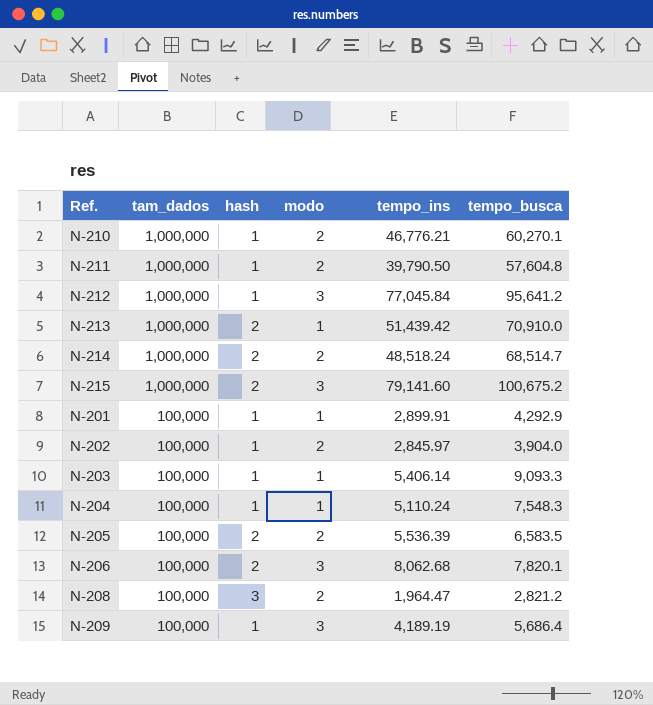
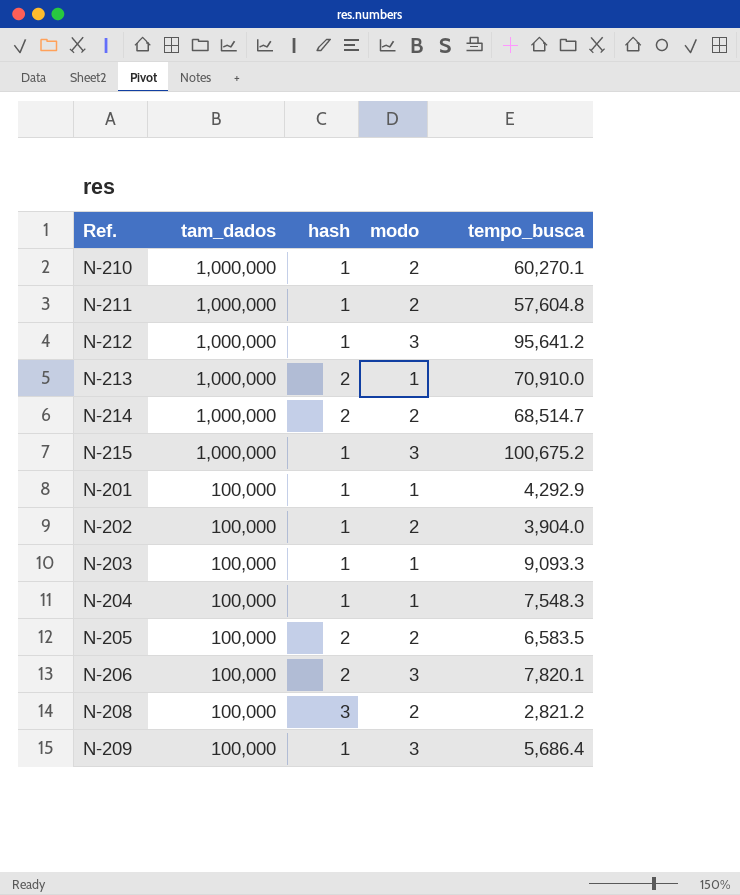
column tempo_ins | position: 5 -> none
N-215 | hash: 2 -> 1

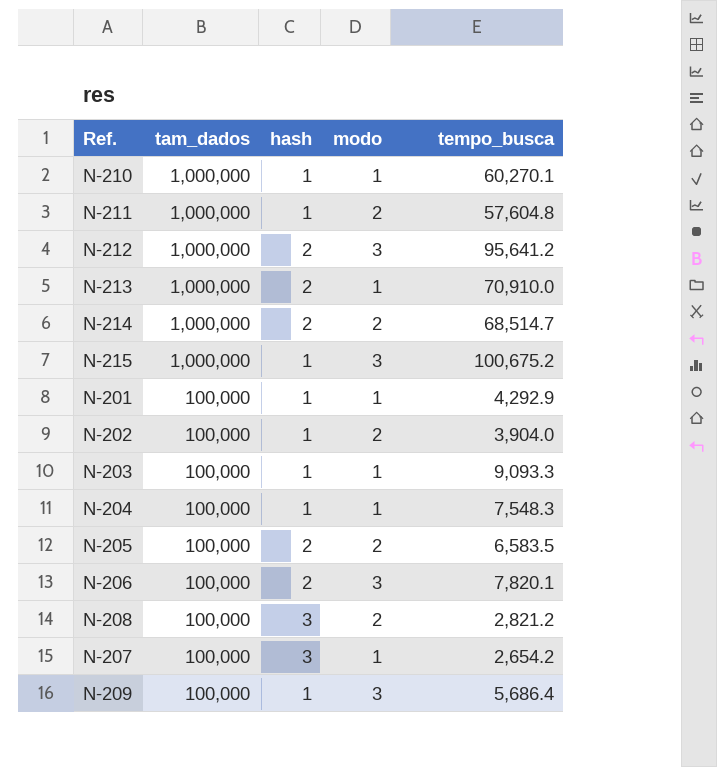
N-210 | modo: 2 -> 1
N-212 | hash: 1 -> 2
row N-207: none -> 100,000 | 3 | 1 | 2,654.2

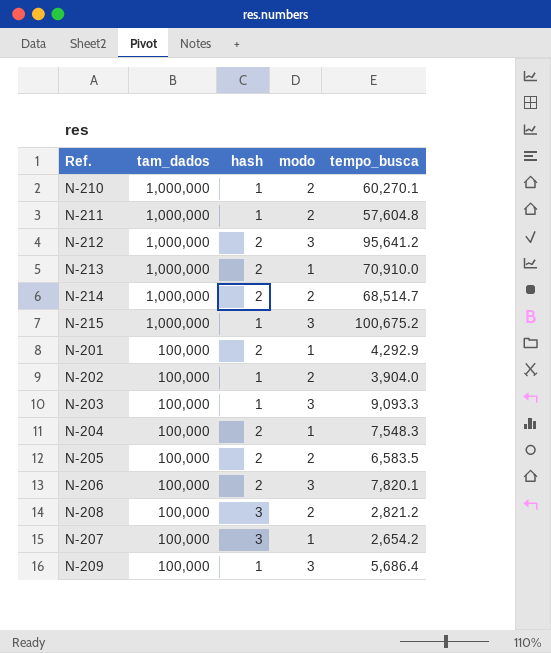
N-210 | modo: 1 -> 2
N-201 | hash: 1 -> 2
N-203 | modo: 1 -> 3
N-204 | hash: 1 -> 2

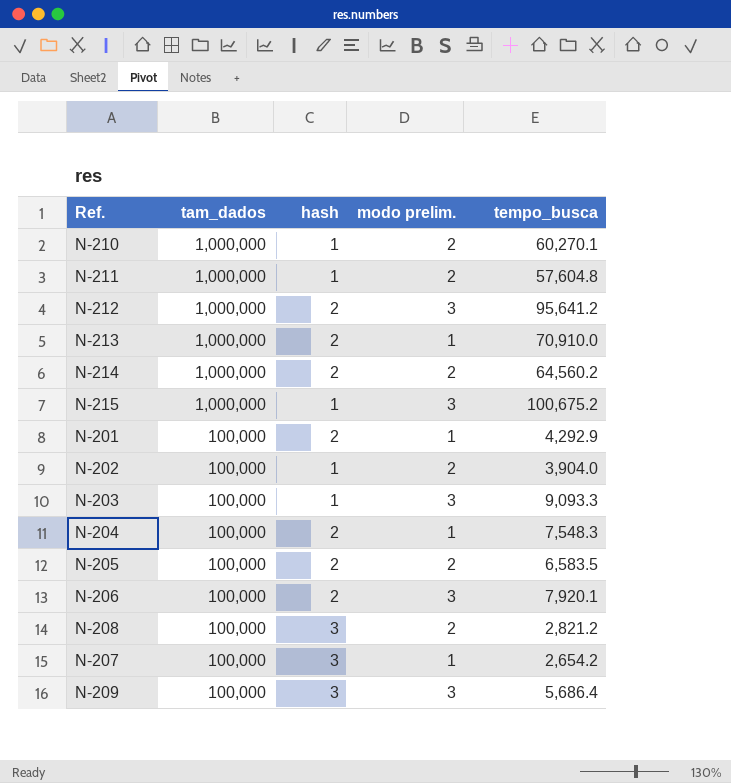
column name: modo -> modo prelim.
N-214 | tempo_busca: 68,514.7 -> 64,560.2
N-206 | tempo_busca: 7,820.1 -> 7,920.1
N-209 | hash: 1 -> 3

